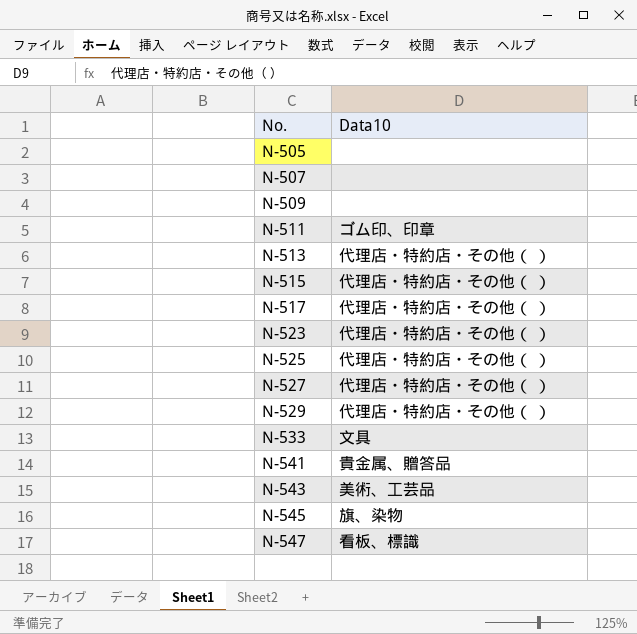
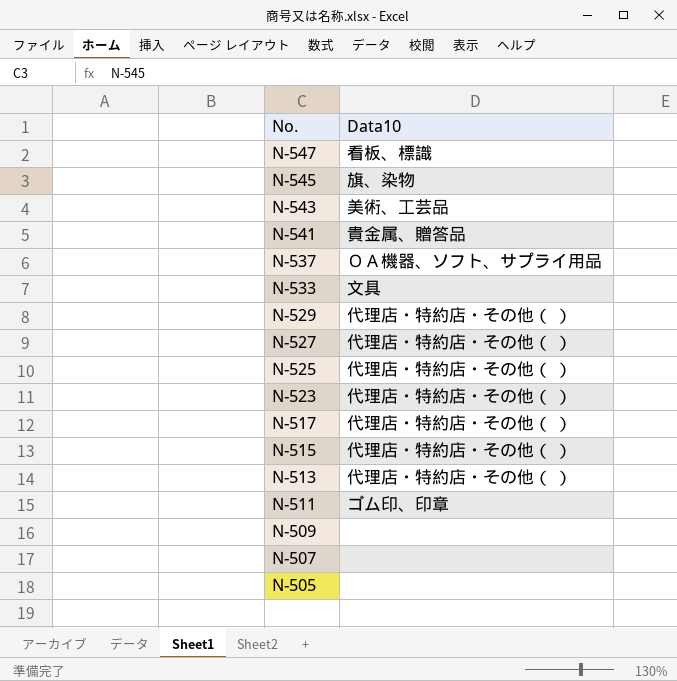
row order: No. ascending -> No. descending
row N-537: none -> ＯＡ機器、ソフト、サプライ用品

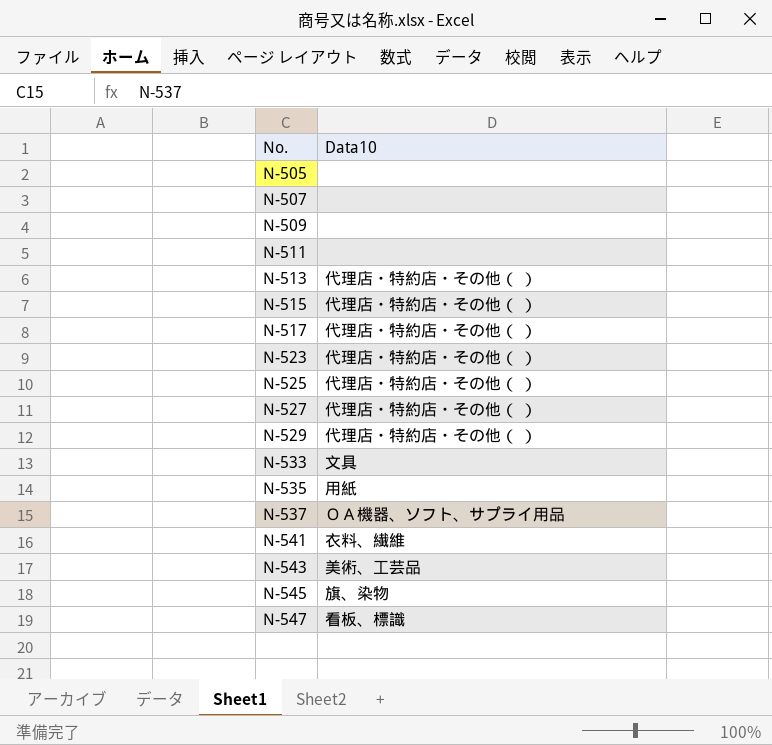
row order: No. descending -> No. ascending
N-511 | Data10: ゴム印、印章 -> none
row N-535: none -> 用紙
N-541 | Data10: 貴金属、贈答品 -> 衣料、繊維

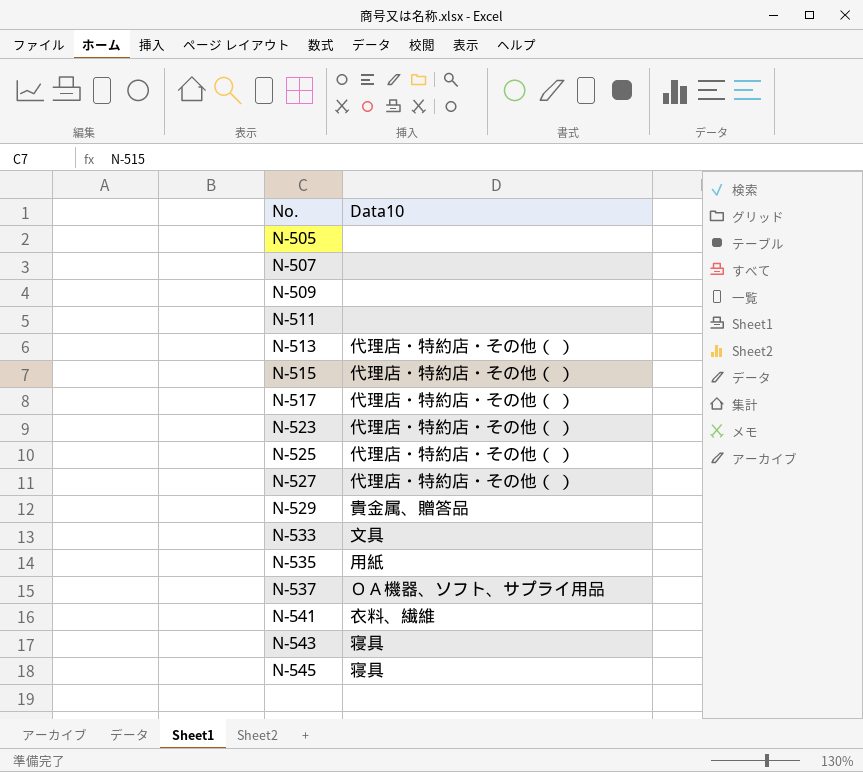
row N-547: 看板、標識 -> none
N-529 | Data10: 代理店・特約店・その他（ ） -> 貴金属、贈答品
N-543 | Data10: 美術、工芸品 -> 寝具
N-545 | Data10: 旗、染物 -> 寝具

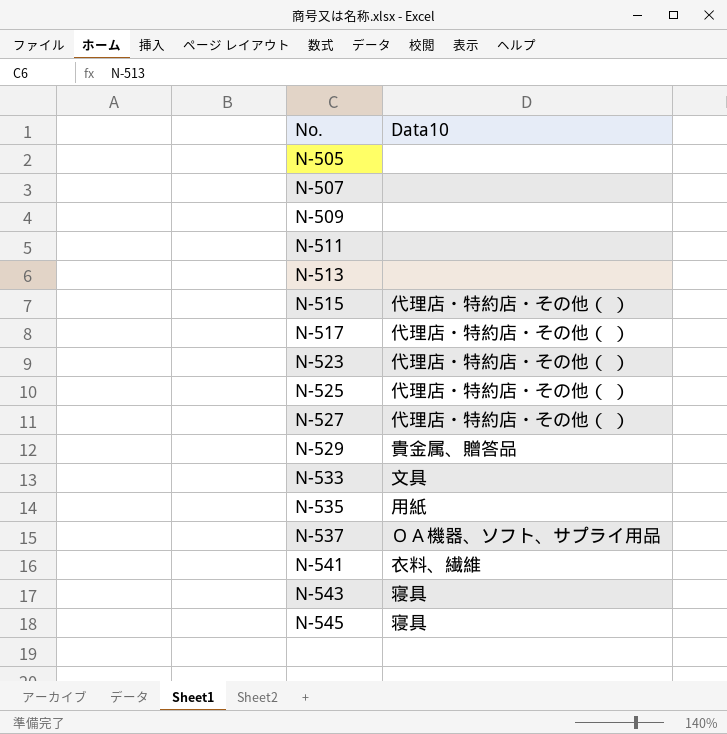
N-513 | Data10: 代理店・特約店・その他（ ） -> none

